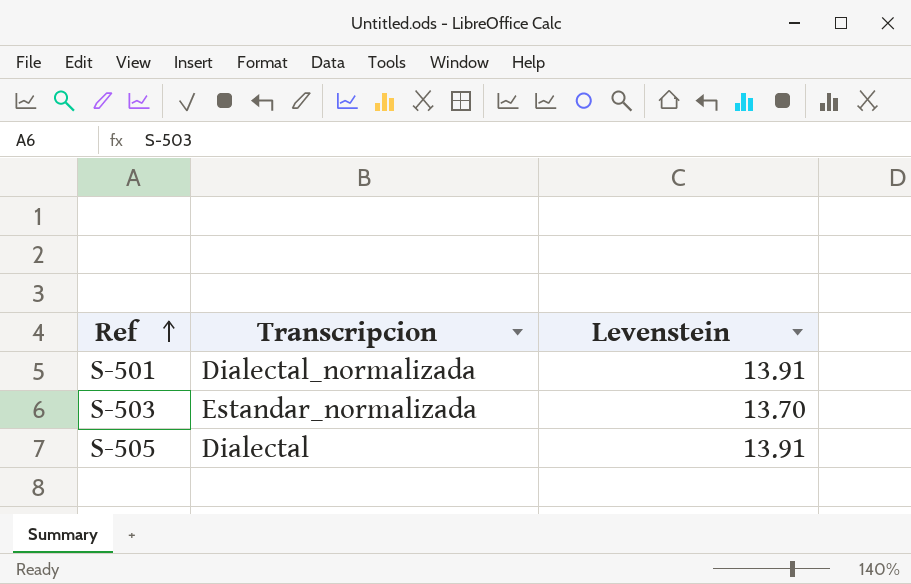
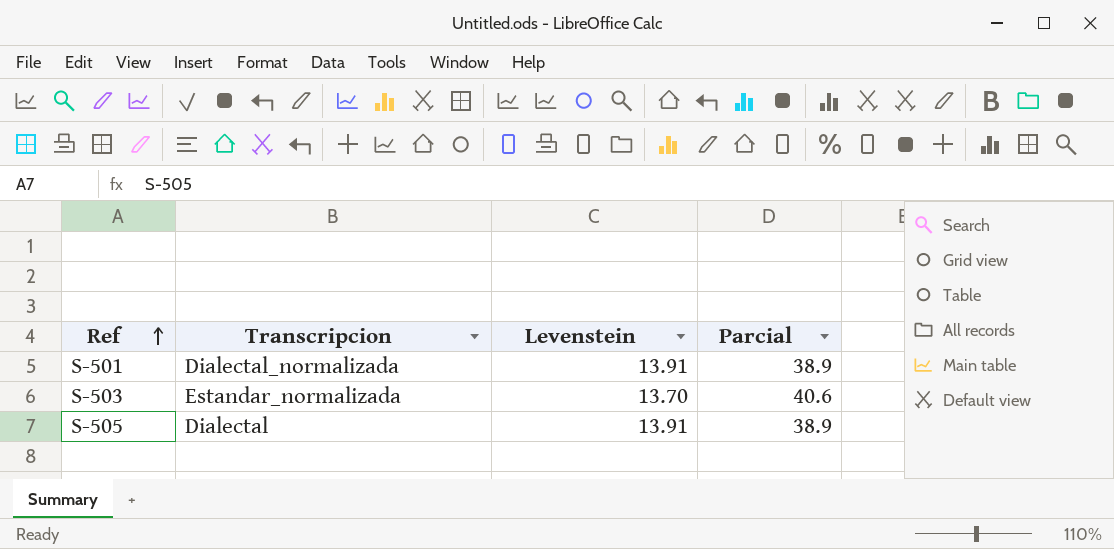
column Parcial | position: none -> 4

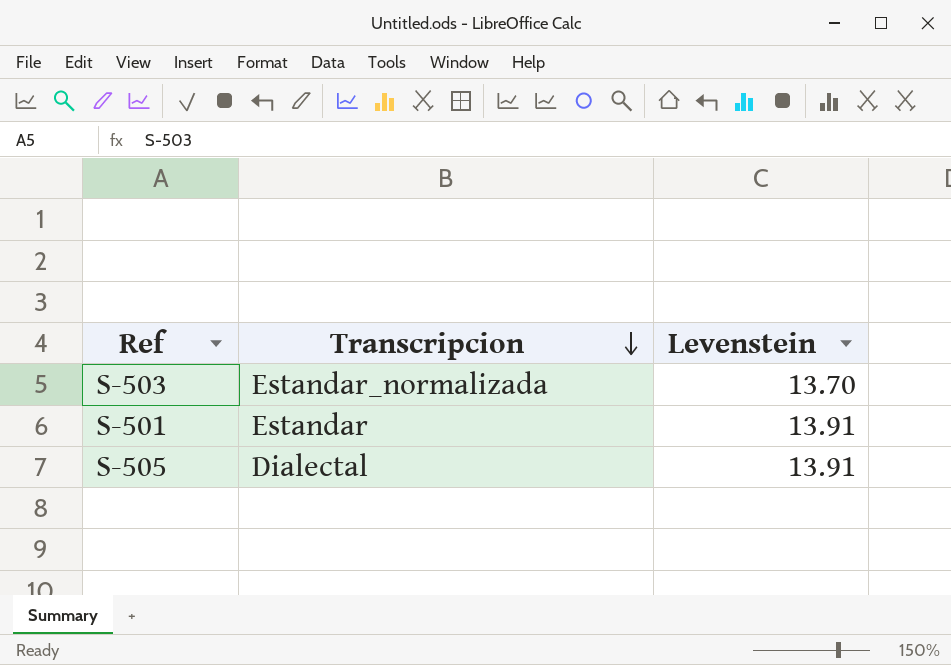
row order: Ref ascending -> Transcripcion descending
column Parcial | position: 4 -> none
S-501 | Transcripcion: Dialectal_normalizada -> Estandar

